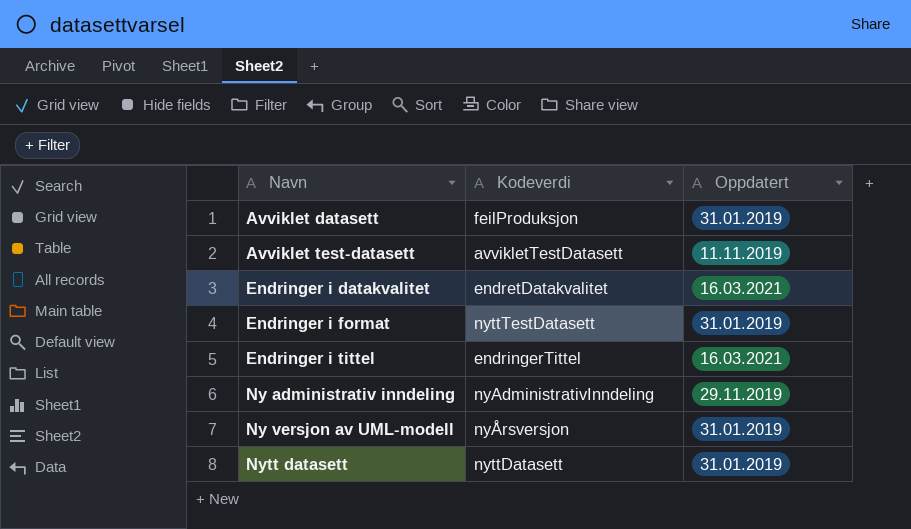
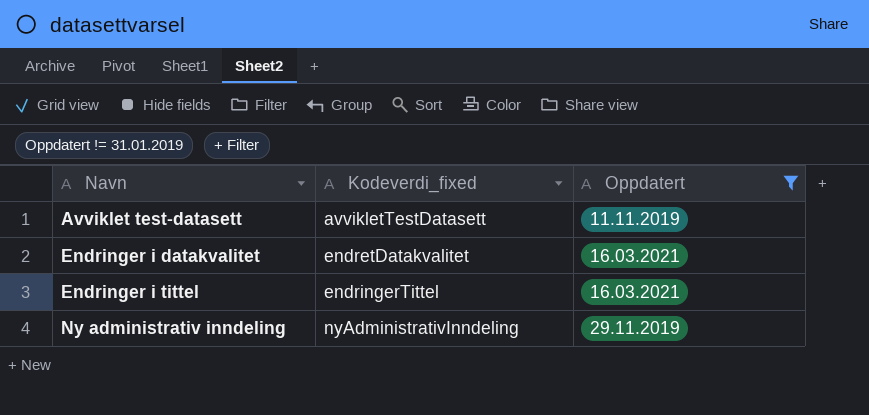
filter: none -> Oppdatert != 31.01.2019
column name: Kodeverdi -> Kodeverdi_fixed

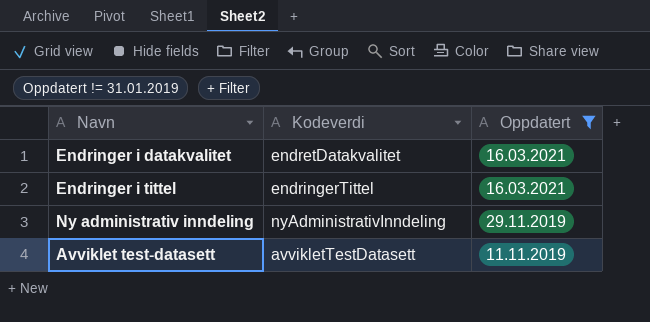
row order: Navn ascending -> Oppdatert descending
column name: Kodeverdi_fixed -> Kodeverdi

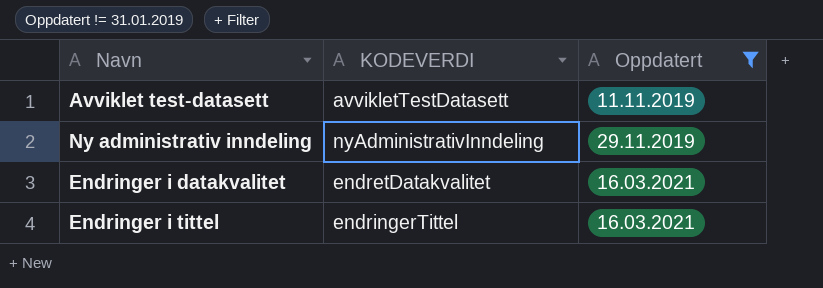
row order: Oppdatert descending -> Oppdatert ascending
column name: Kodeverdi -> KODEVERDI

